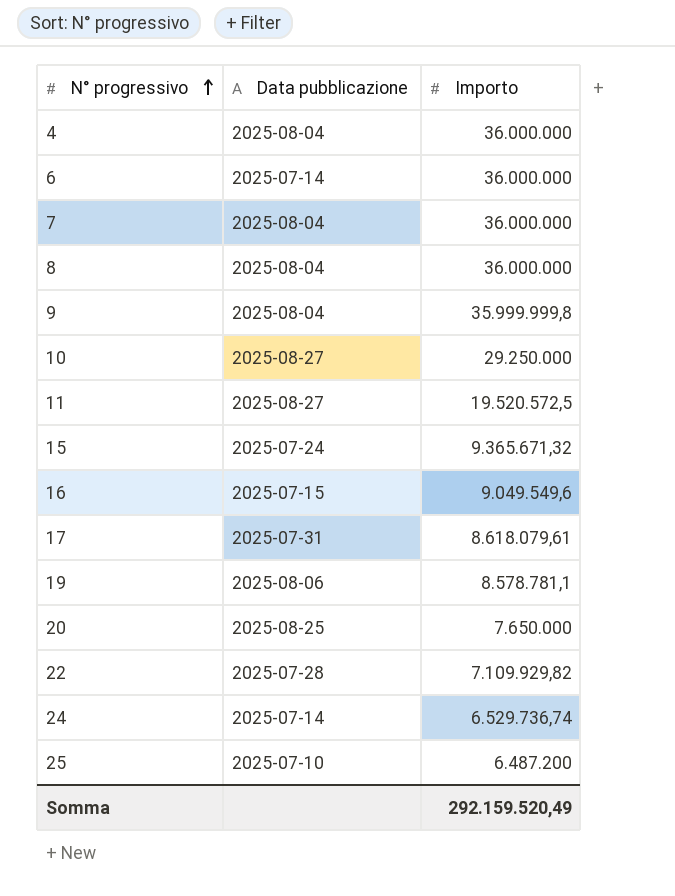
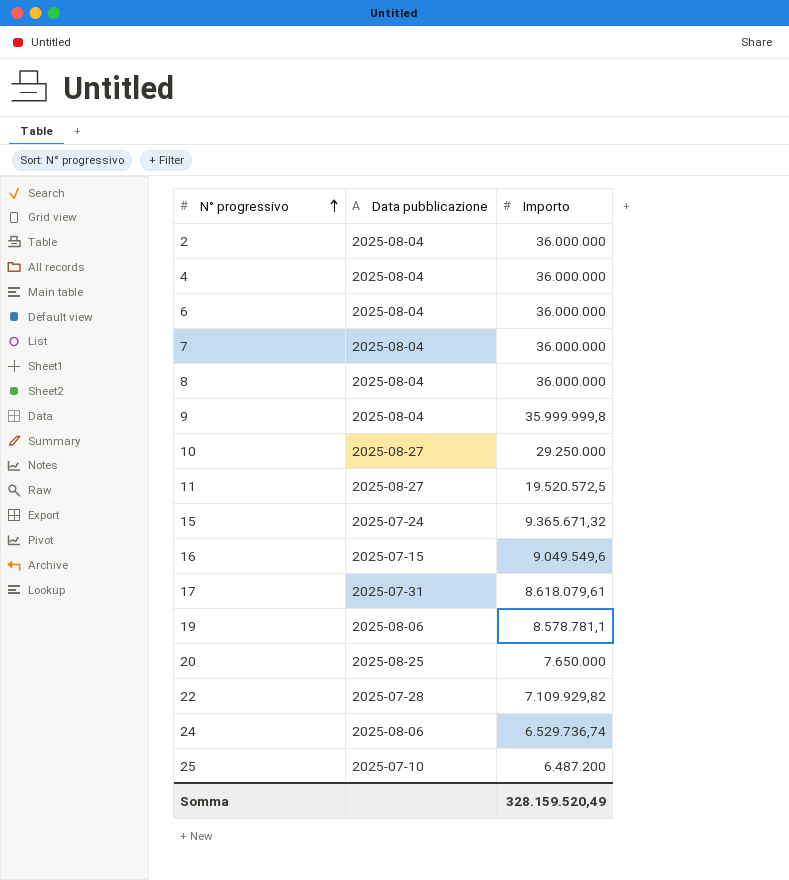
row 2: none -> 2025-08-04 | 36.000.000
6 | Data pubblicazione: 2025-07-14 -> 2025-08-04
24 | Data pubblicazione: 2025-07-14 -> 2025-08-06
Somma | Importo: 292.159.520,49 -> 328.159.520,49

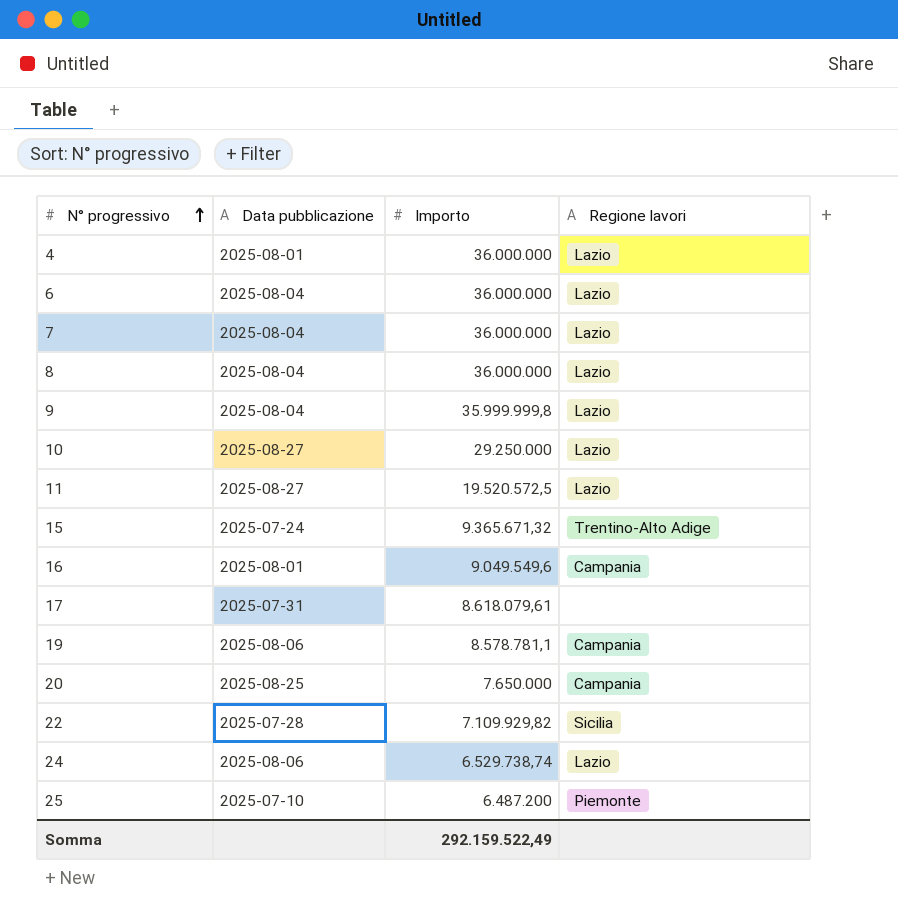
column Regione lavori | position: none -> 4
row 2: 2025-08-04 | 36.000.000 -> none
4 | Data pubblicazione: 2025-08-04 -> 2025-08-01
16 | Data pubblicazione: 2025-07-15 -> 2025-08-01
24 | Importo: 6.529.736,74 -> 6.529.738,74
Somma | Importo: 328.159.520,49 -> 292.159.522,49

